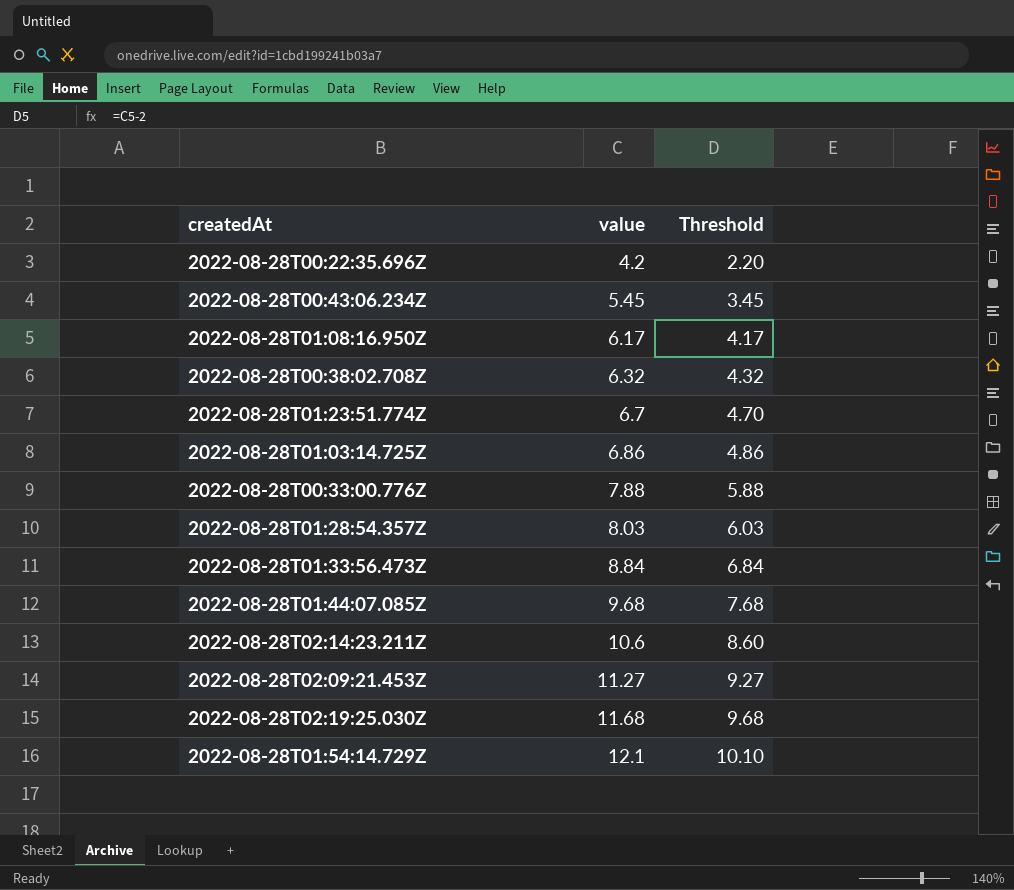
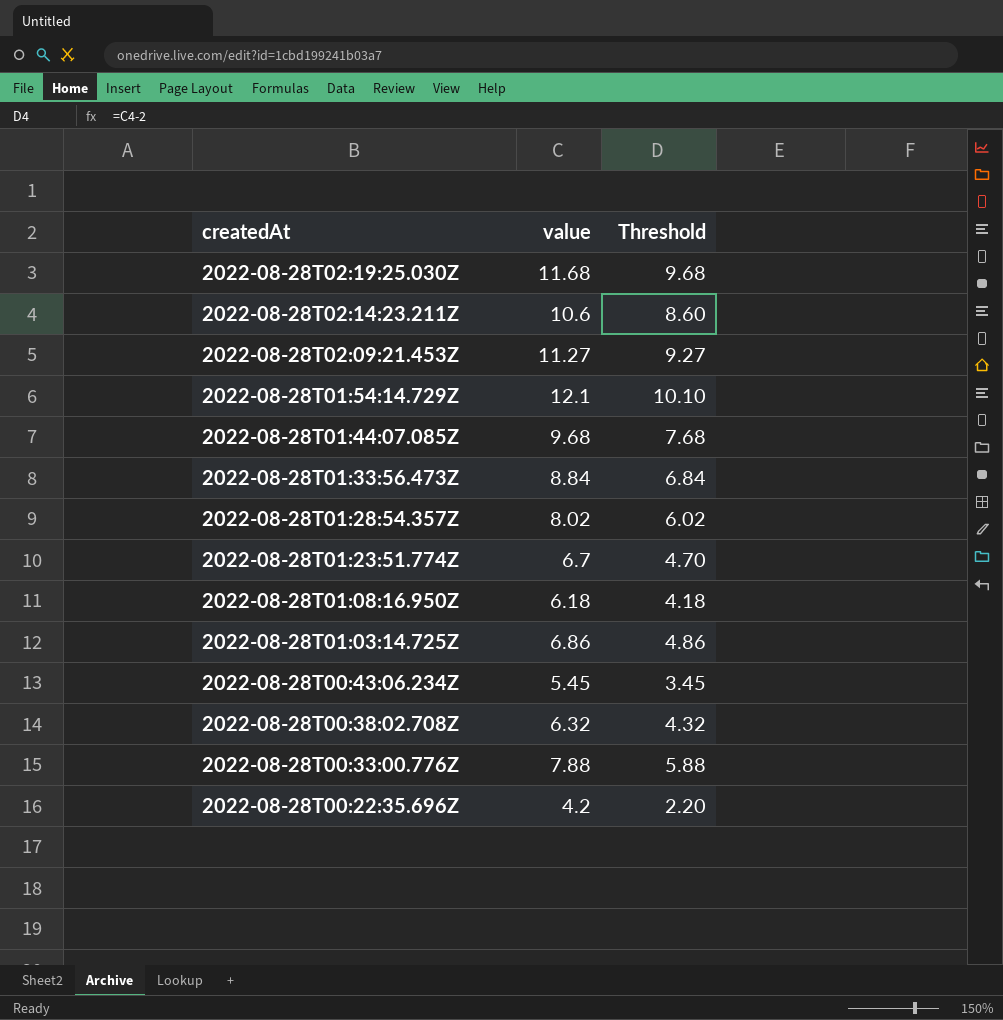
row order: value ascending -> createdAt descending
2022-08-28T01:28:54.357Z | value: 8.03 -> 8.02
2022-08-28T01:28:54.357Z | Threshold: 6.03 -> 6.02
2022-08-28T01:08:16.950Z | value: 6.17 -> 6.18
2022-08-28T01:08:16.950Z | Threshold: 4.17 -> 4.18

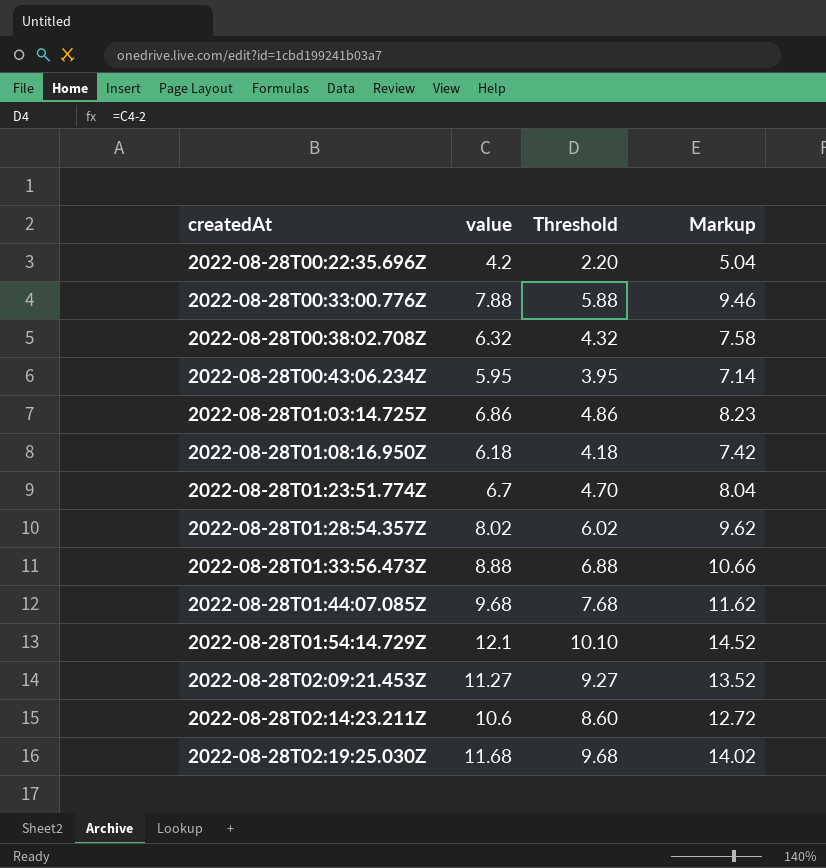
row order: createdAt descending -> createdAt ascending
column Markup | formula: none -> [value] * 1.2
2022-08-28T00:43:06.234Z | value: 5.45 -> 5.95
2022-08-28T00:43:06.234Z | Threshold: 3.45 -> 3.95
2022-08-28T01:33:56.473Z | value: 8.84 -> 8.88
2022-08-28T01:33:56.473Z | Threshold: 6.84 -> 6.88

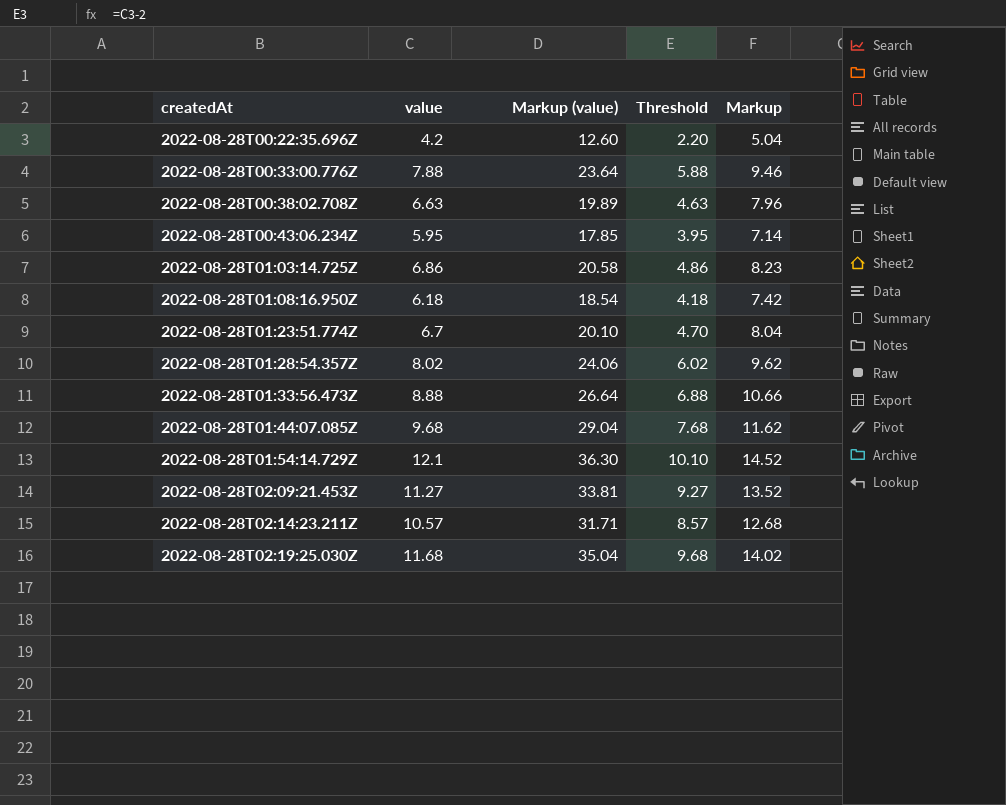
column Markup (value) | formula: none -> [value] * 3
2022-08-28T00:38:02.708Z | value: 6.32 -> 6.63
2022-08-28T00:38:02.708Z | Threshold: 4.32 -> 4.63
2022-08-28T00:38:02.708Z | Markup: 7.58 -> 7.96
2022-08-28T02:14:23.211Z | value: 10.6 -> 10.57
2022-08-28T02:14:23.211Z | Threshold: 8.60 -> 8.57
2022-08-28T02:14:23.211Z | Markup: 12.72 -> 12.68

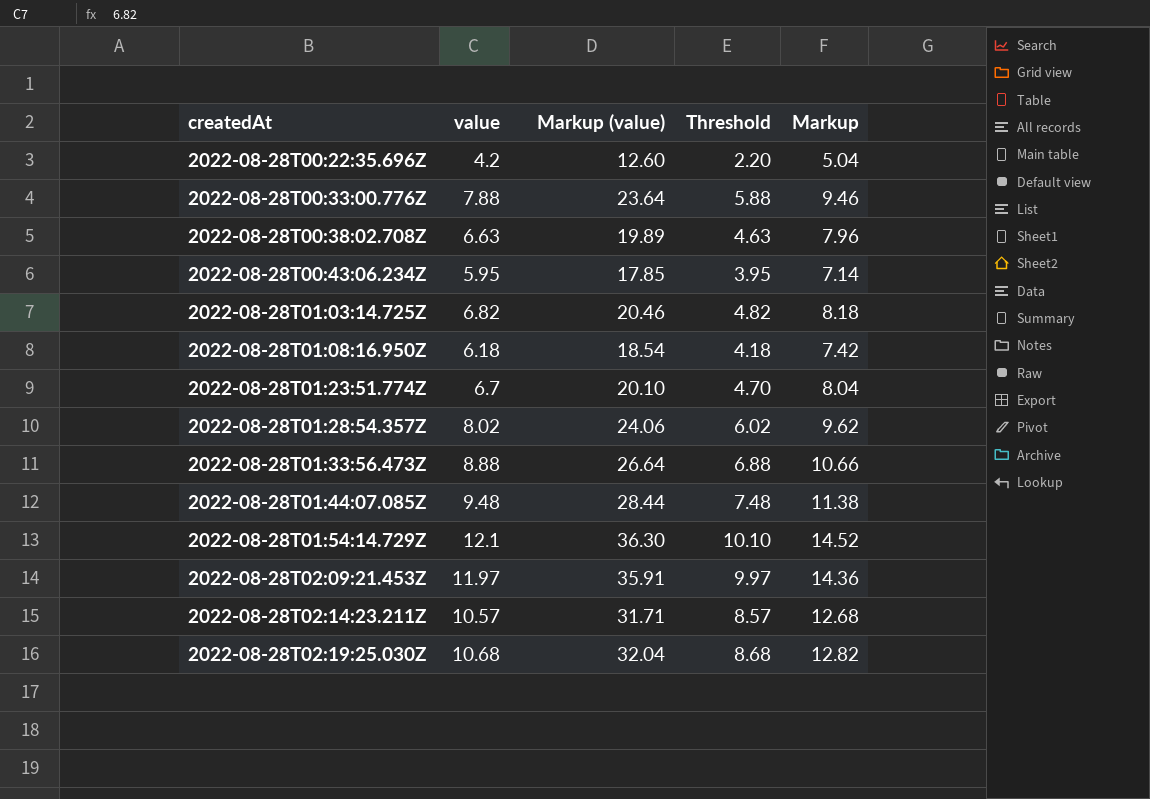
2022-08-28T01:03:14.725Z | value: 6.86 -> 6.82
2022-08-28T01:03:14.725Z | Markup (value): 20.58 -> 20.46
2022-08-28T01:03:14.725Z | Threshold: 4.86 -> 4.82
2022-08-28T01:03:14.725Z | Markup: 8.23 -> 8.18
2022-08-28T01:44:07.085Z | value: 9.68 -> 9.48
2022-08-28T01:44:07.085Z | Markup (value): 29.04 -> 28.44
2022-08-28T01:44:07.085Z | Threshold: 7.68 -> 7.48
2022-08-28T01:44:07.085Z | Markup: 11.62 -> 11.38
2022-08-28T02:09:21.453Z | value: 11.27 -> 11.97
2022-08-28T02:09:21.453Z | Markup (value): 33.81 -> 35.91
2022-08-28T02:09:21.453Z | Threshold: 9.27 -> 9.97
2022-08-28T02:09:21.453Z | Markup: 13.52 -> 14.36
2022-08-28T02:19:25.030Z | value: 11.68 -> 10.68
2022-08-28T02:19:25.030Z | Markup (value): 35.04 -> 32.04
2022-08-28T02:19:25.030Z | Threshold: 9.68 -> 8.68
2022-08-28T02:19:25.030Z | Markup: 14.02 -> 12.82

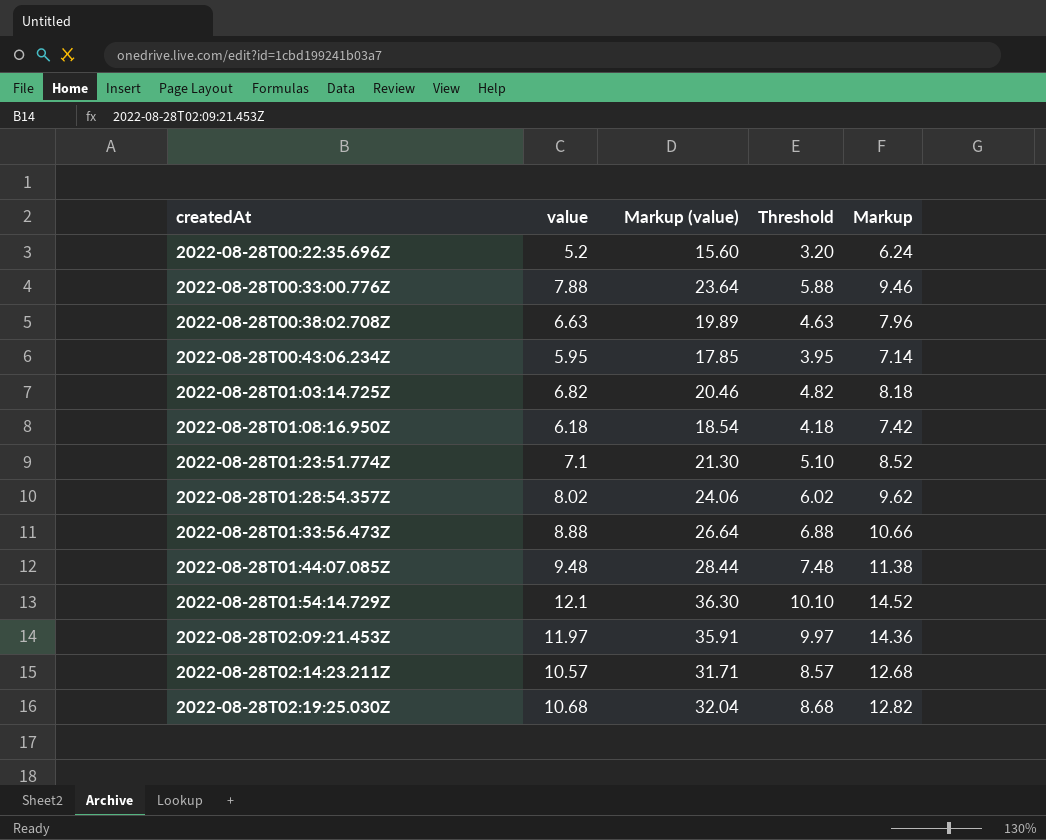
2022-08-28T00:22:35.696Z | value: 4.2 -> 5.2
2022-08-28T00:22:35.696Z | Markup (value): 12.60 -> 15.60
2022-08-28T00:22:35.696Z | Threshold: 2.20 -> 3.20
2022-08-28T00:22:35.696Z | Markup: 5.04 -> 6.24
2022-08-28T01:23:51.774Z | value: 6.7 -> 7.1
2022-08-28T01:23:51.774Z | Markup (value): 20.10 -> 21.30
2022-08-28T01:23:51.774Z | Threshold: 4.70 -> 5.10
2022-08-28T01:23:51.774Z | Markup: 8.04 -> 8.52

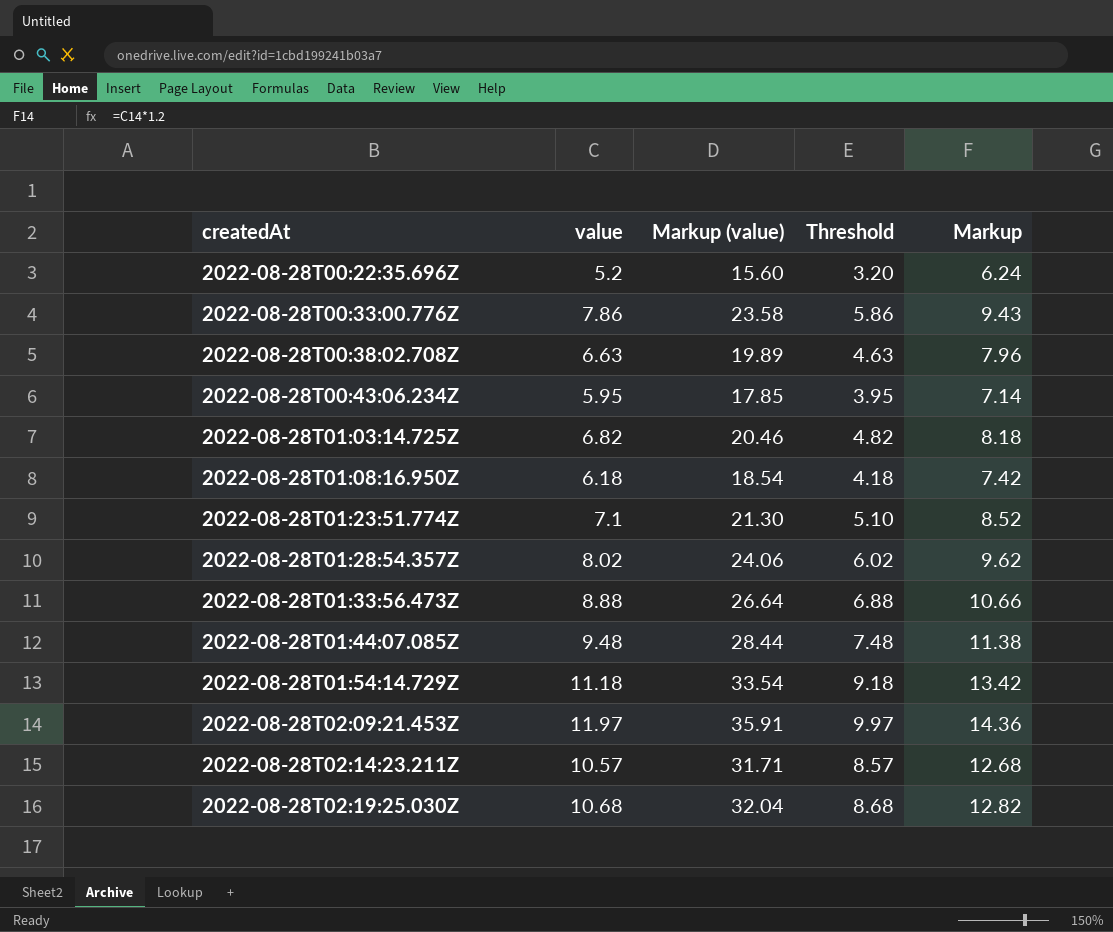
2022-08-28T00:33:00.776Z | value: 7.88 -> 7.86
2022-08-28T00:33:00.776Z | Markup (value): 23.64 -> 23.58
2022-08-28T00:33:00.776Z | Threshold: 5.88 -> 5.86
2022-08-28T00:33:00.776Z | Markup: 9.46 -> 9.43
2022-08-28T01:54:14.729Z | value: 12.1 -> 11.18
2022-08-28T01:54:14.729Z | Markup (value): 36.30 -> 33.54
2022-08-28T01:54:14.729Z | Threshold: 10.10 -> 9.18
2022-08-28T01:54:14.729Z | Markup: 14.52 -> 13.42

